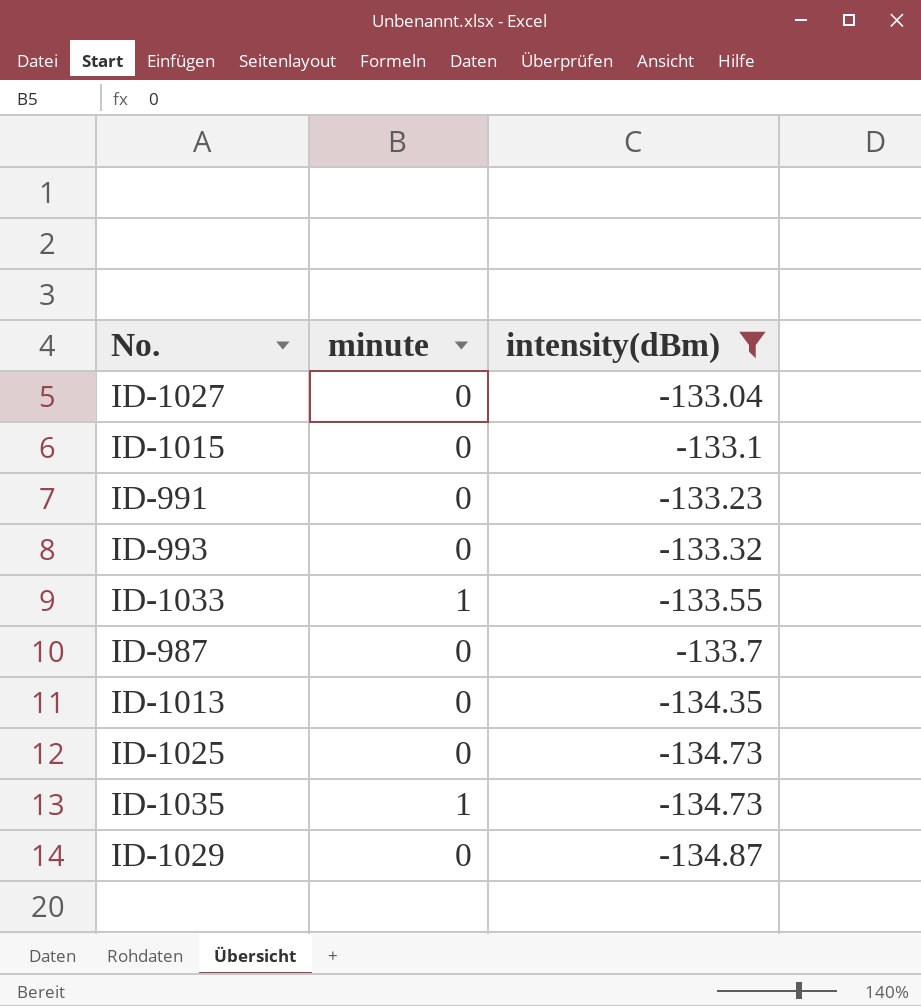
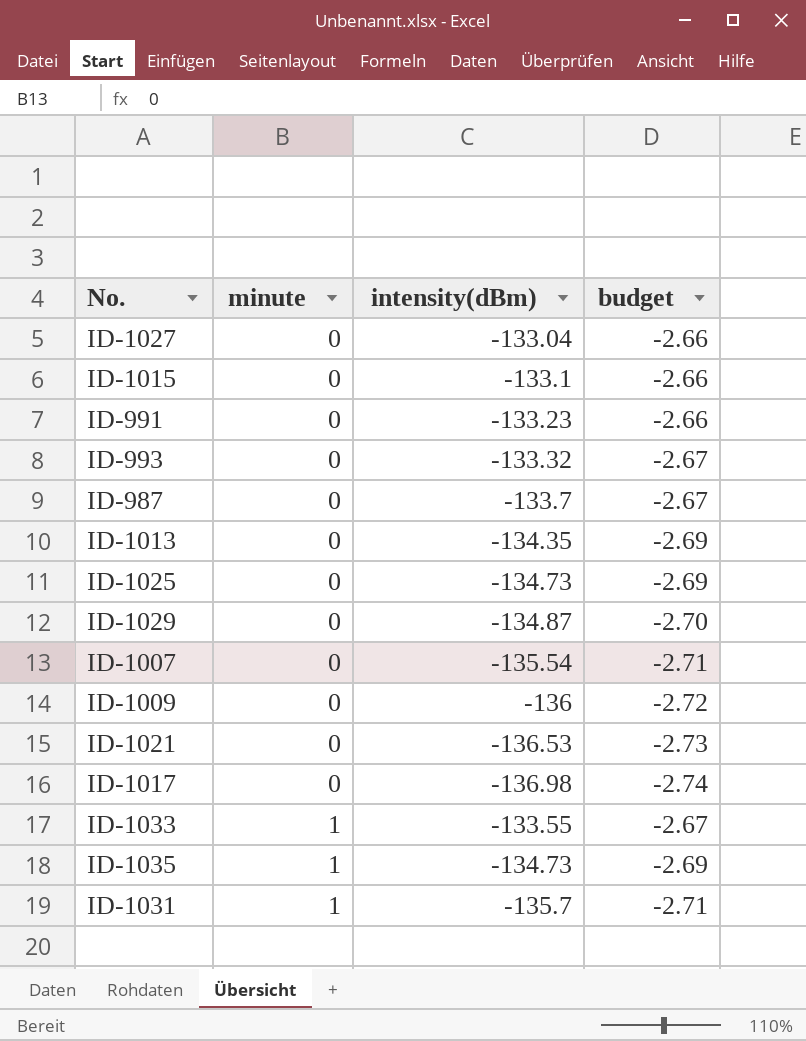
filter: intensity(dBm) >= -134.87 -> none
row order: intensity(dBm) descending -> minute ascending
column budget | formula: none -> [intensity(dBm)] * 0.02

